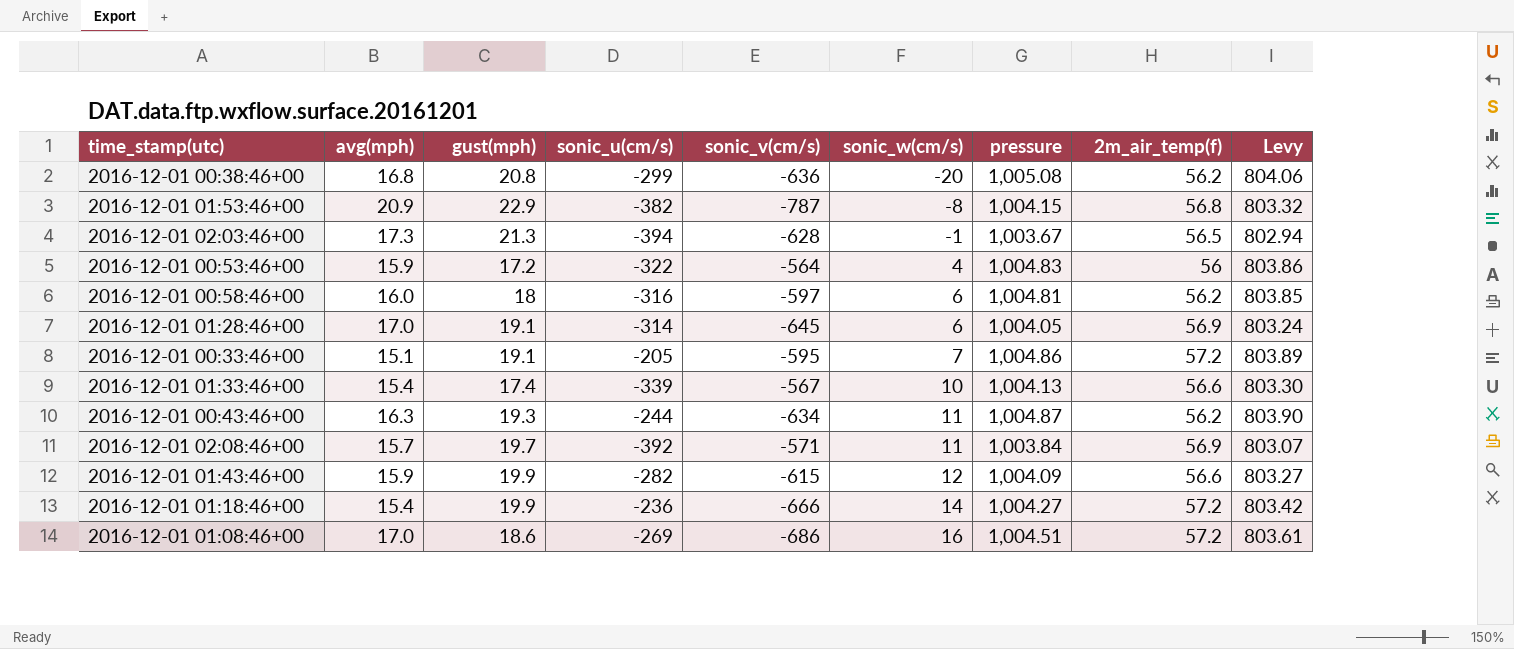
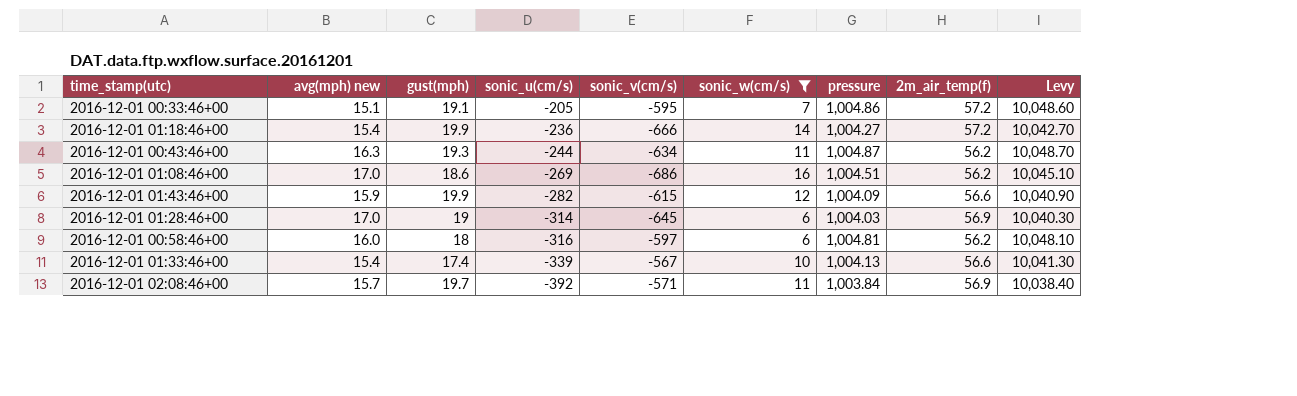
filter: none -> sonic_w(cm/s) >= 6
row order: sonic_w(cm/s) ascending -> sonic_u(cm/s) descending
column name: avg(mph) -> avg(mph) new
column Levy | formula: [pressure] * 0.8 -> [pressure] * 10
2016-12-01 01:08:46+00 | 2m_air_temp(f): 57.2 -> 56.2
2016-12-01 01:28:46+00 | gust(mph): 19.1 -> 19
2016-12-01 01:28:46+00 | pressure: 1,004.05 -> 1,004.03

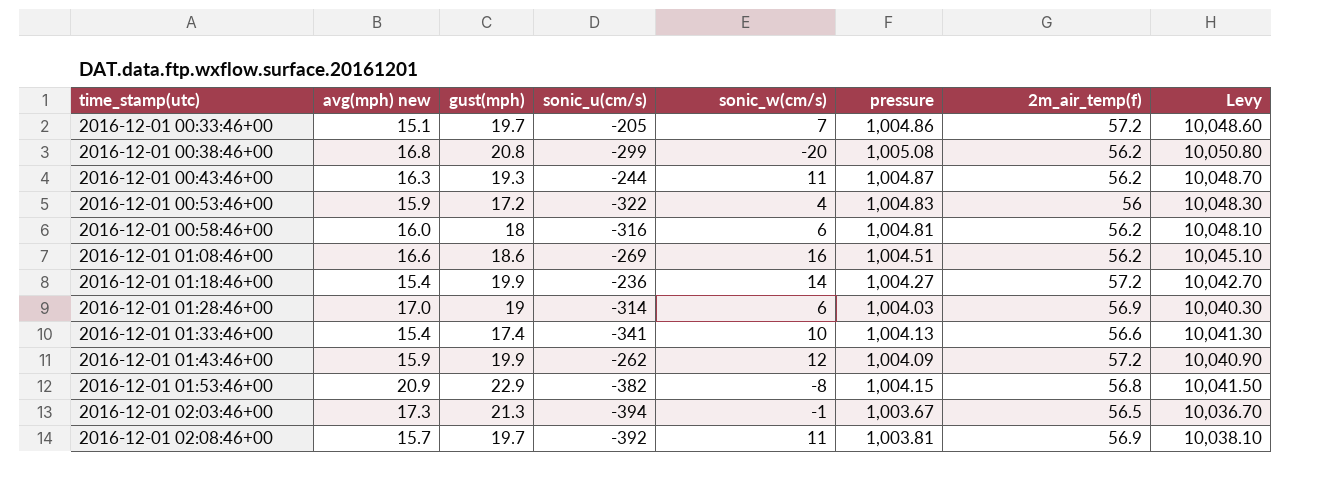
filter: sonic_w(cm/s) >= 6 -> none
row order: sonic_u(cm/s) descending -> time_stamp(utc) ascending
column sonic_v(cm/s) | position: 5 -> none
2016-12-01 00:33:46+00 | gust(mph): 19.1 -> 19.7
2016-12-01 01:08:46+00 | avg(mph) new: 17.0 -> 16.6
2016-12-01 01:33:46+00 | sonic_u(cm/s): -339 -> -341
2016-12-01 01:43:46+00 | sonic_u(cm/s): -282 -> -262
2016-12-01 01:43:46+00 | 2m_air_temp(f): 56.6 -> 57.2
2016-12-01 02:08:46+00 | pressure: 1,003.84 -> 1,003.81
2016-12-01 02:08:46+00 | Levy: 10,038.40 -> 10,038.10

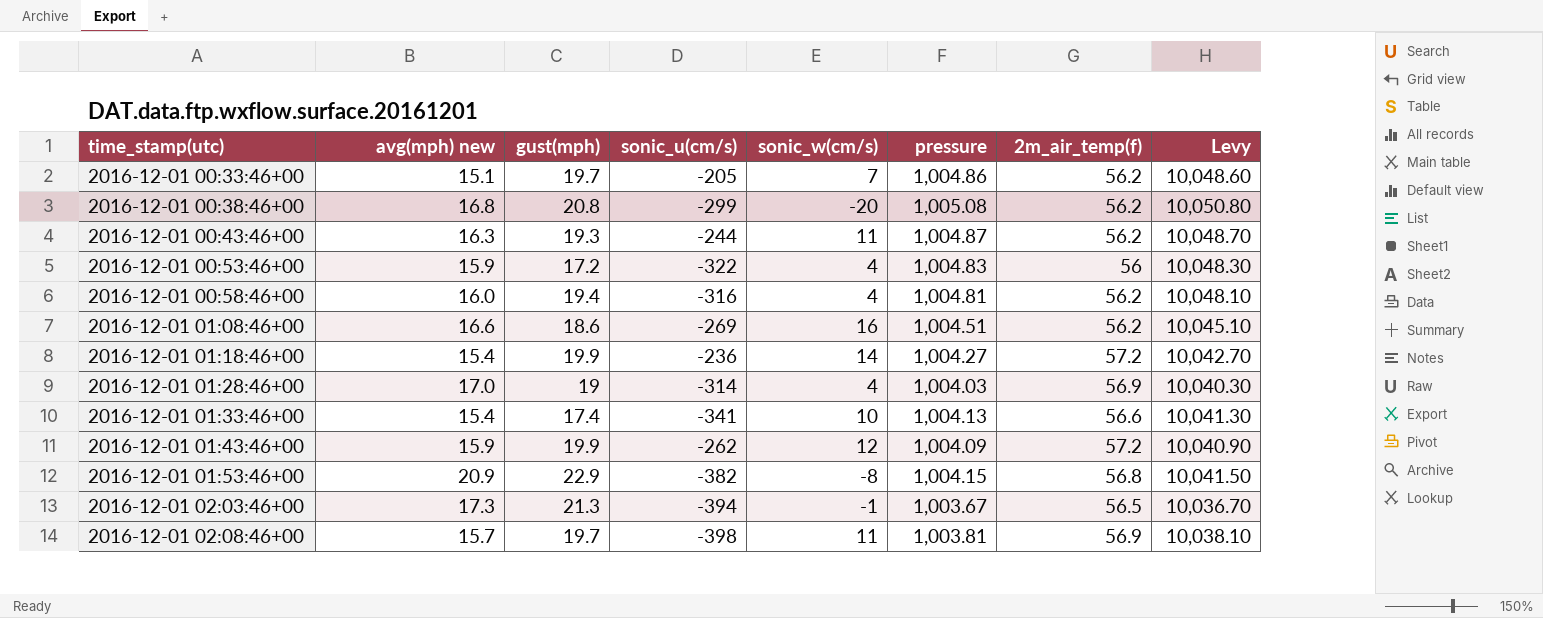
2016-12-01 00:33:46+00 | 2m_air_temp(f): 57.2 -> 56.2
2016-12-01 00:58:46+00 | gust(mph): 18 -> 19.4
2016-12-01 00:58:46+00 | sonic_w(cm/s): 6 -> 4
2016-12-01 01:28:46+00 | sonic_w(cm/s): 6 -> 4
2016-12-01 02:08:46+00 | sonic_u(cm/s): -392 -> -398

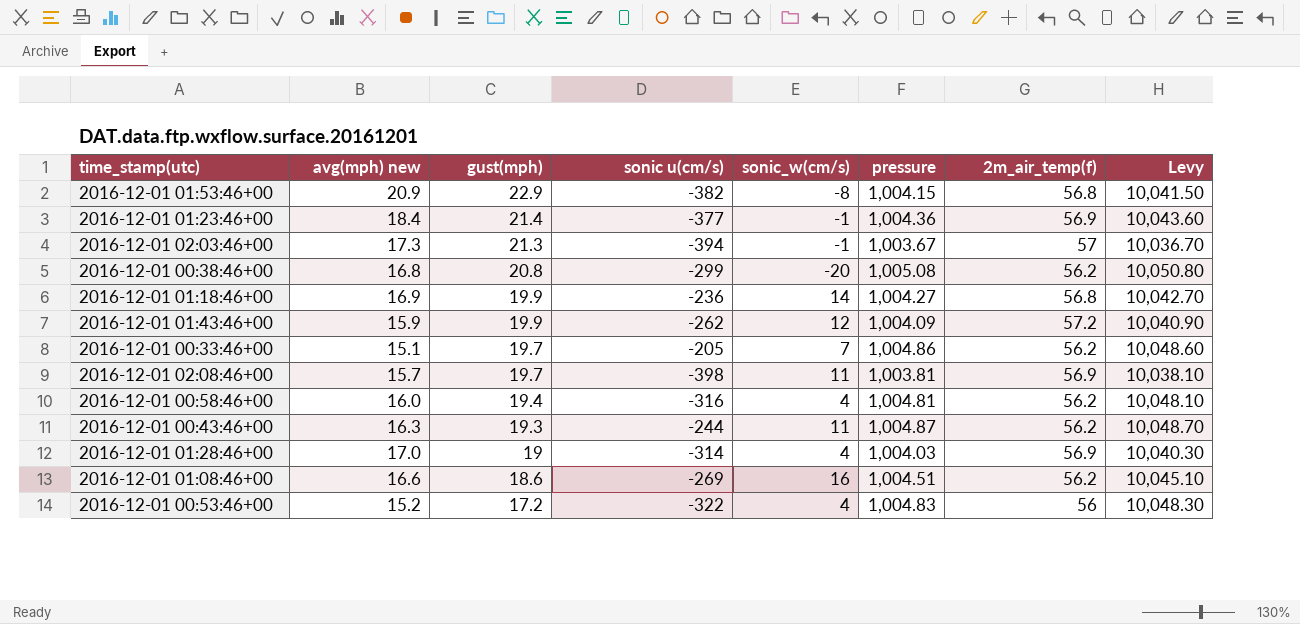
row order: time_stamp(utc) ascending -> gust(mph) descending
column name: sonic_u(cm/s) -> sonic u(cm/s)
row 2016-12-01 01:33:46+00: 15.4 | 17.4 | -341 | 10 | 1,004.13 | 56.6 | 10,041.30 -> none
row 2016-12-01 01:23:46+00: none -> 18.4 | 21.4 | -377 | -1 | 1,004.36 | 56.9 | 10,043.60
2016-12-01 02:03:46+00 | 2m_air_temp(f): 56.5 -> 57
2016-12-01 01:18:46+00 | avg(mph) new: 15.4 -> 16.9
2016-12-01 01:18:46+00 | 2m_air_temp(f): 57.2 -> 56.8
2016-12-01 00:53:46+00 | avg(mph) new: 15.9 -> 15.2

